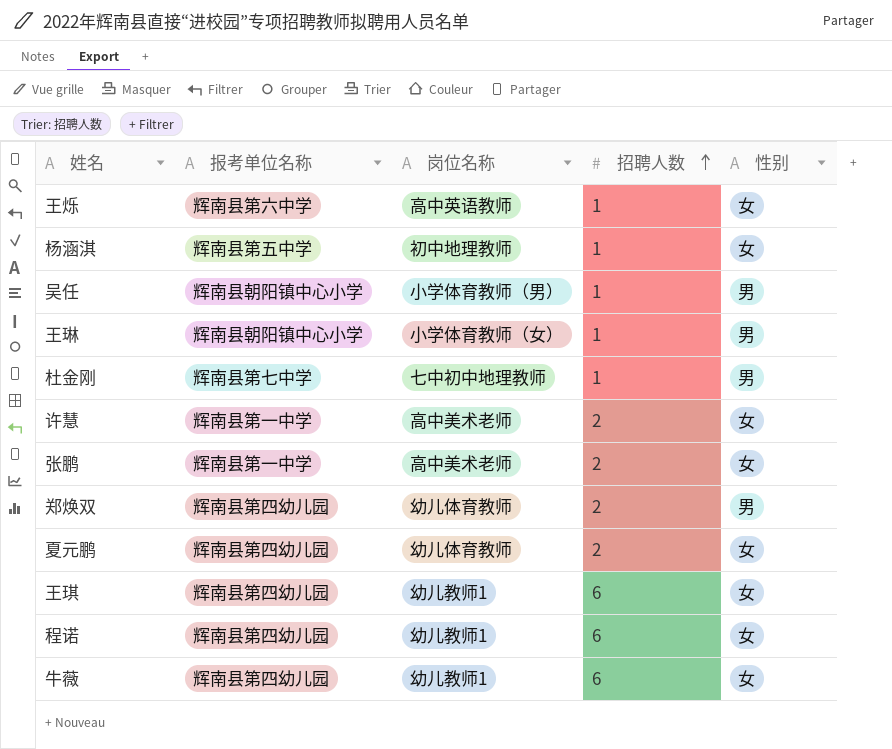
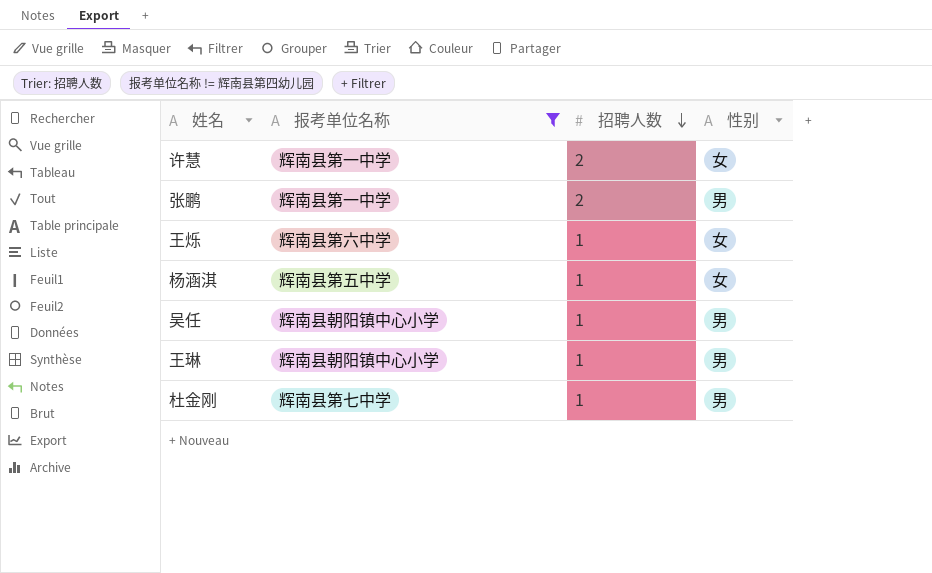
filter: none -> 报考单位名称 != 辉南县第四幼儿园
row order: 招聘人数 ascending -> 招聘人数 descending
column 岗位名称 | position: 3 -> none
张鹏 | 性别: 女 -> 男

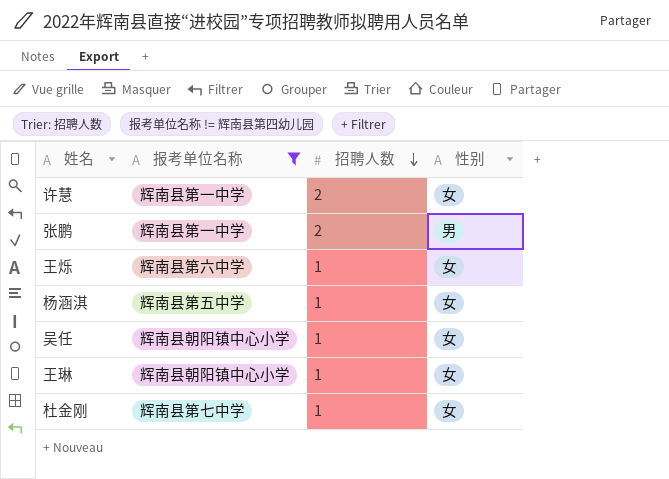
吴任 | 性别: 男 -> 女
王琳 | 性别: 男 -> 女
杜金刚 | 性别: 男 -> 女

